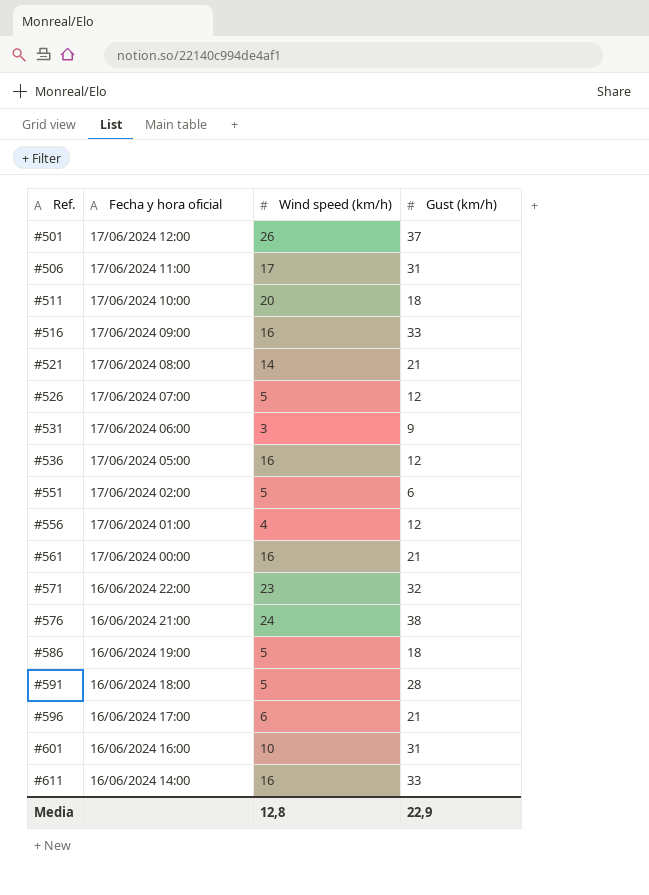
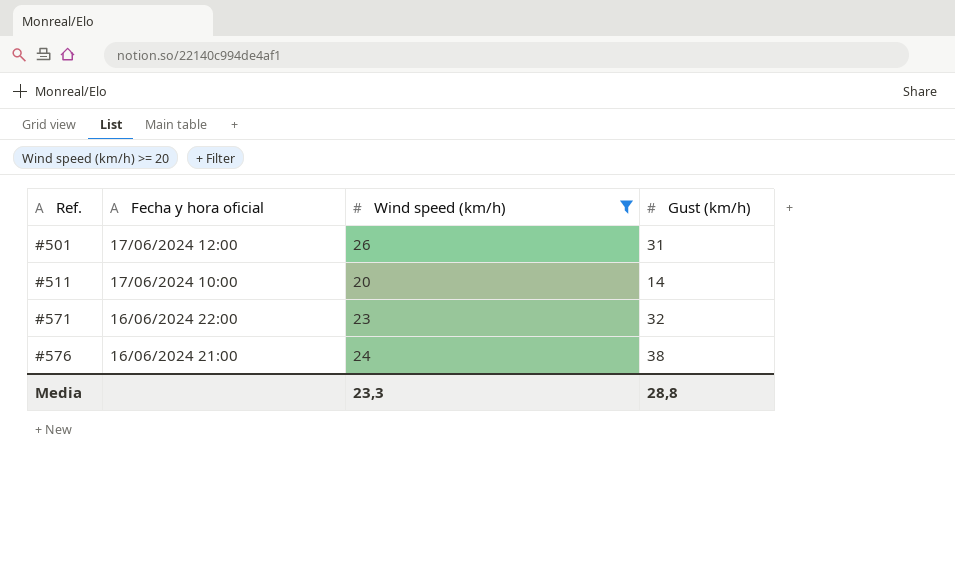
filter: none -> Wind speed (km/h) >= 20
#501 | Gust (km/h): 37 -> 31
#511 | Gust (km/h): 18 -> 14
Media | Wind speed (km/h): 12,8 -> 23,3
Media | Gust (km/h): 22,9 -> 28,8

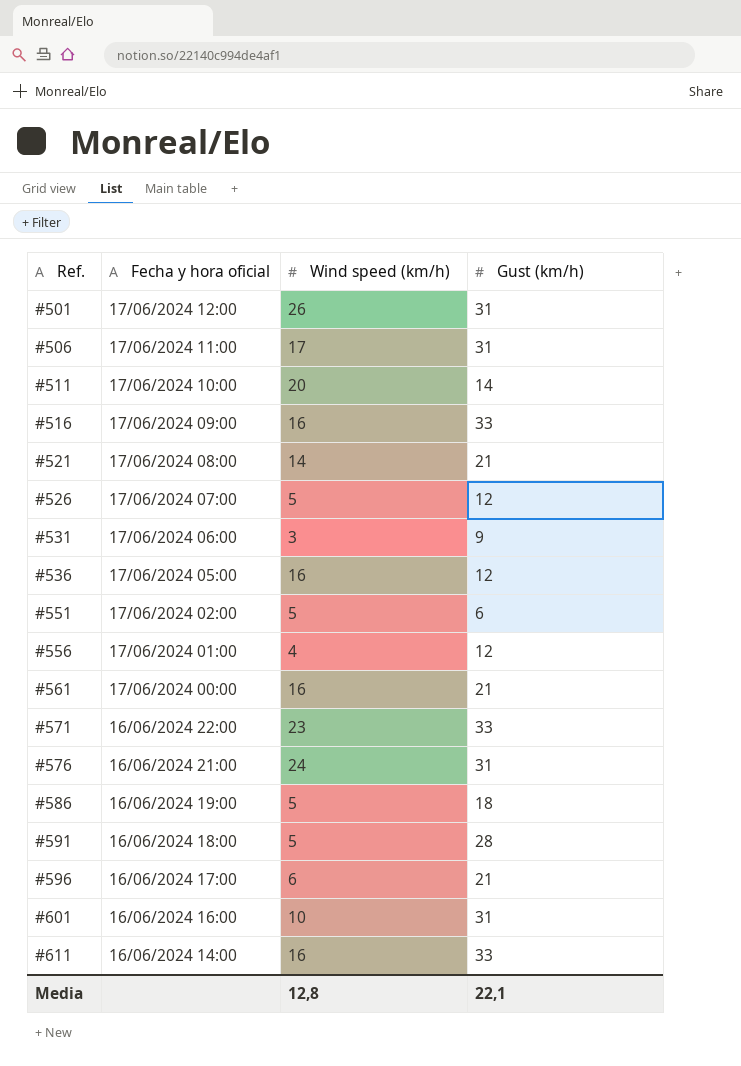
filter: Wind speed (km/h) >= 20 -> none
#571 | Gust (km/h): 32 -> 33
#576 | Gust (km/h): 38 -> 31
Media | Wind speed (km/h): 23,3 -> 12,8
Media | Gust (km/h): 28,8 -> 22,1

